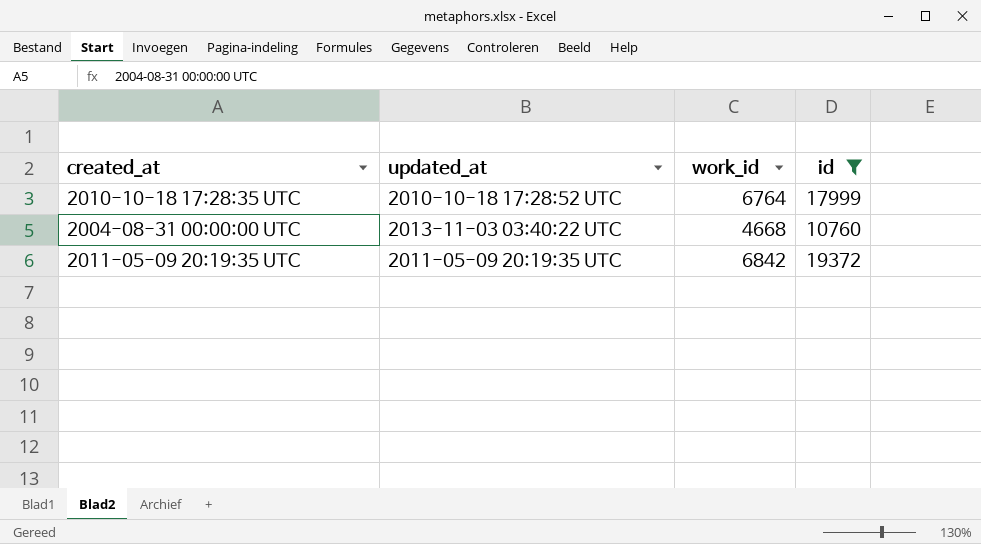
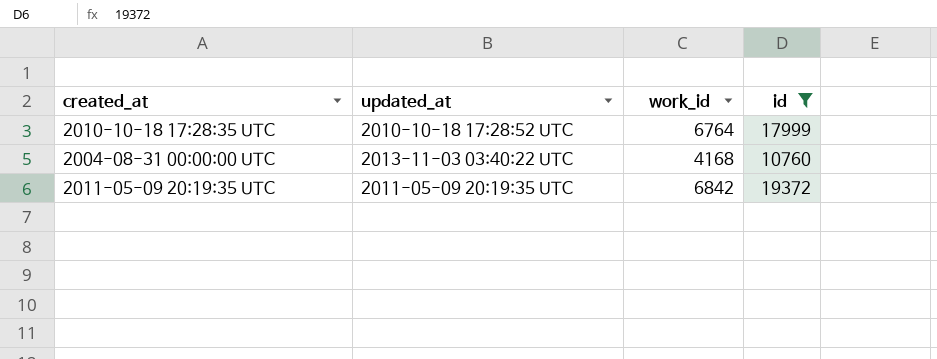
2004-08-31 00:00:00 UTC | work_id: 4668 -> 4168

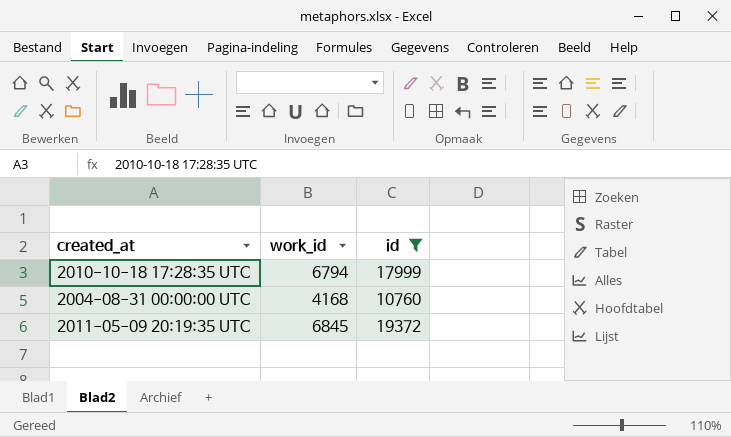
column updated_at | position: 2 -> none
2010-10-18 17:28:35 UTC | work_id: 6764 -> 6794
2011-05-09 20:19:35 UTC | work_id: 6842 -> 6845

